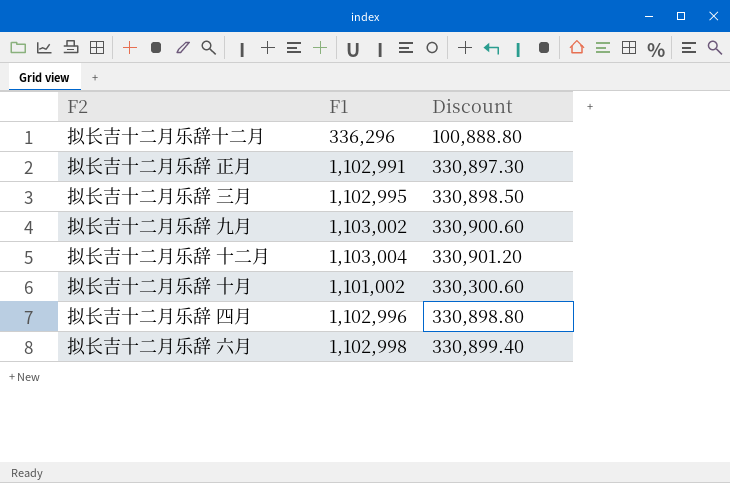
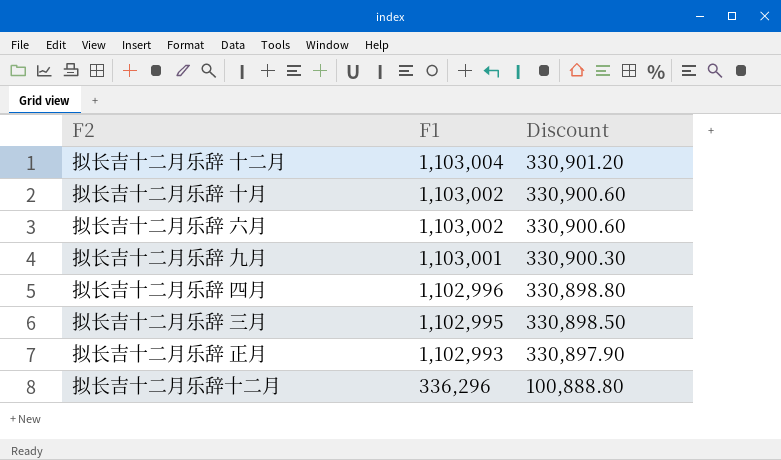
row order: none -> F1 descending
拟长吉十二月乐辞 十月 | F1: 1,101,002 -> 1,103,002
拟长吉十二月乐辞 十月 | Discount: 330,300.60 -> 330,900.60
拟长吉十二月乐辞 六月 | F1: 1,102,998 -> 1,103,002
拟长吉十二月乐辞 六月 | Discount: 330,899.40 -> 330,900.60
拟长吉十二月乐辞 九月 | F1: 1,103,002 -> 1,103,001
拟长吉十二月乐辞 九月 | Discount: 330,900.60 -> 330,900.30
拟长吉十二月乐辞 正月 | F1: 1,102,991 -> 1,102,993
拟长吉十二月乐辞 正月 | Discount: 330,897.30 -> 330,897.90

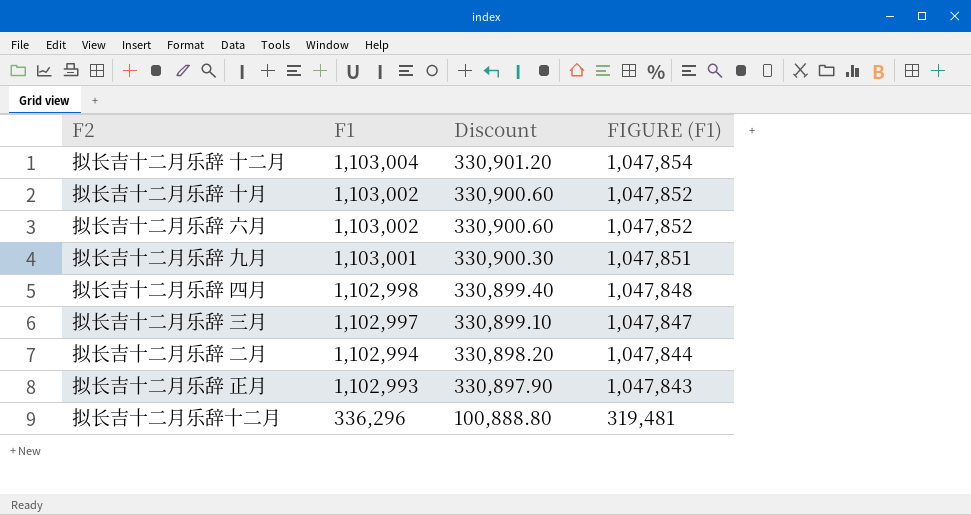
column FIGURE (F1) | formula: none -> [F1] * 0.95
拟长吉十二月乐辞 四月 | F1: 1,102,996 -> 1,102,998
拟长吉十二月乐辞 四月 | Discount: 330,898.80 -> 330,899.40
拟长吉十二月乐辞 三月 | F1: 1,102,995 -> 1,102,997
拟长吉十二月乐辞 三月 | Discount: 330,898.50 -> 330,899.10
row 拟长吉十二月乐辞 二月: none -> 1,102,994 | 330,898.20 | 1,047,844

